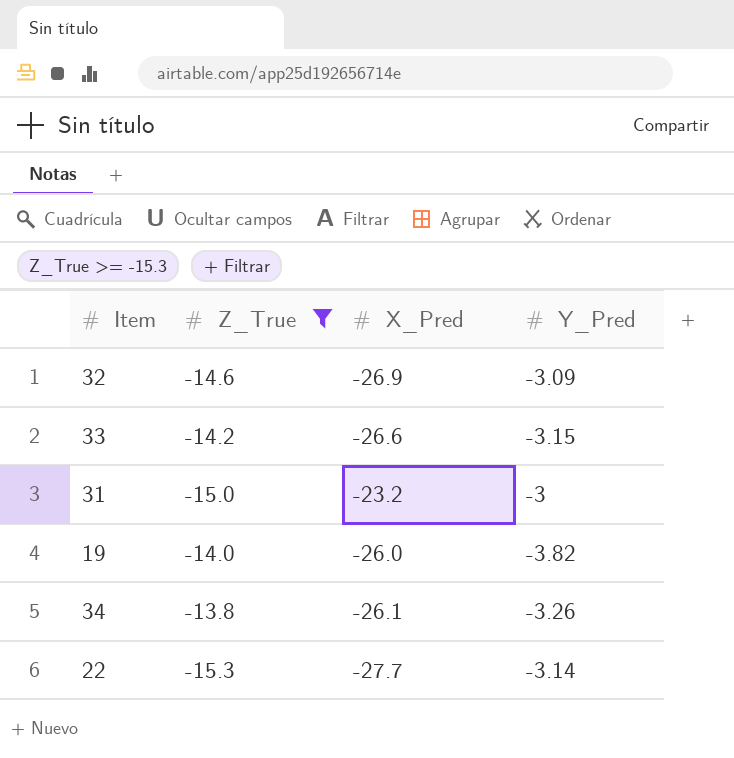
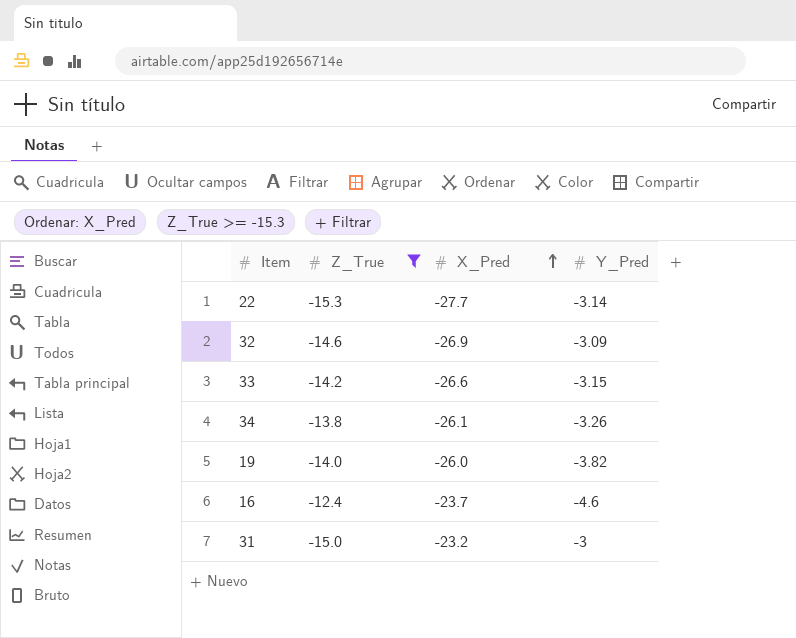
row order: none -> X_Pred ascending
row 16: none -> -12.4 | -23.7 | -4.6

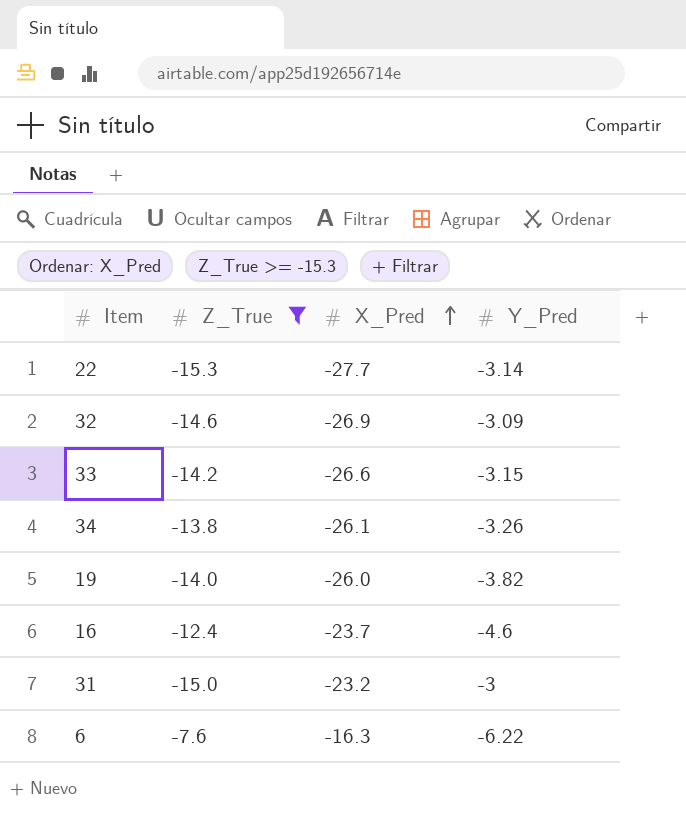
row 6: none -> -7.6 | -16.3 | -6.22

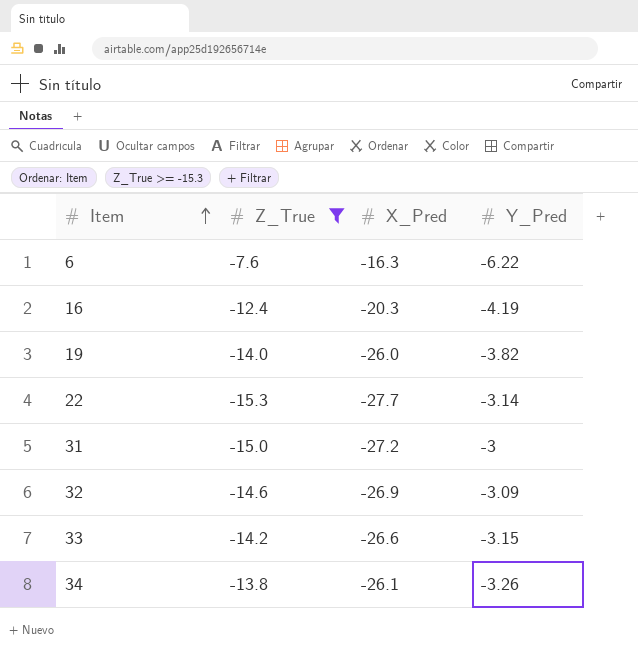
row order: X_Pred ascending -> Item ascending
16 | X_Pred: -23.7 -> -20.3
16 | Y_Pred: -4.6 -> -4.19
31 | X_Pred: -23.2 -> -27.2

